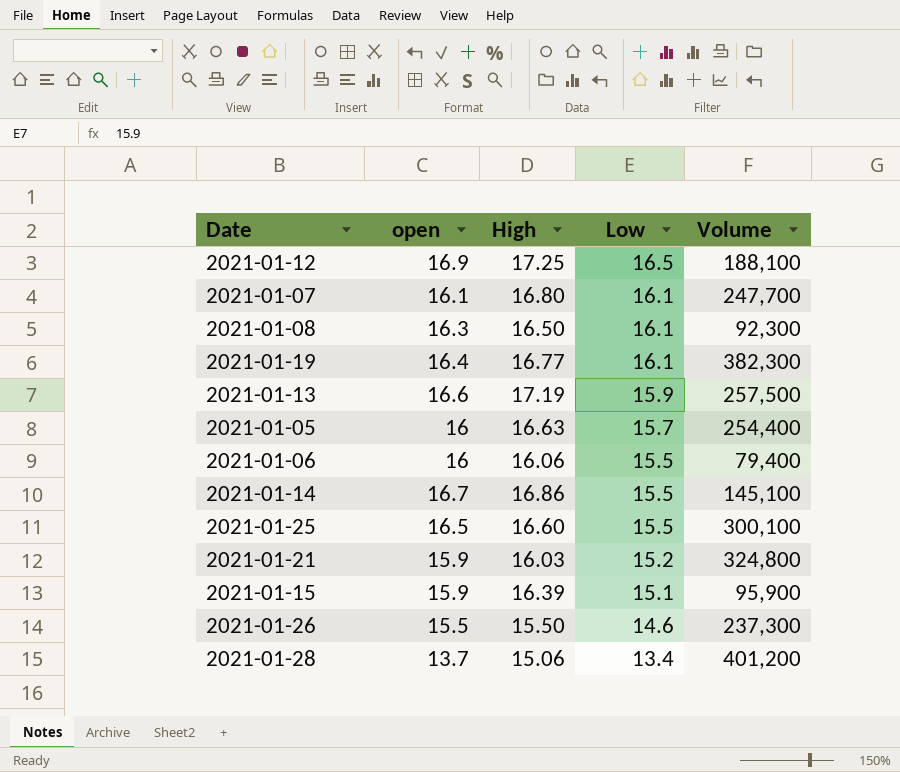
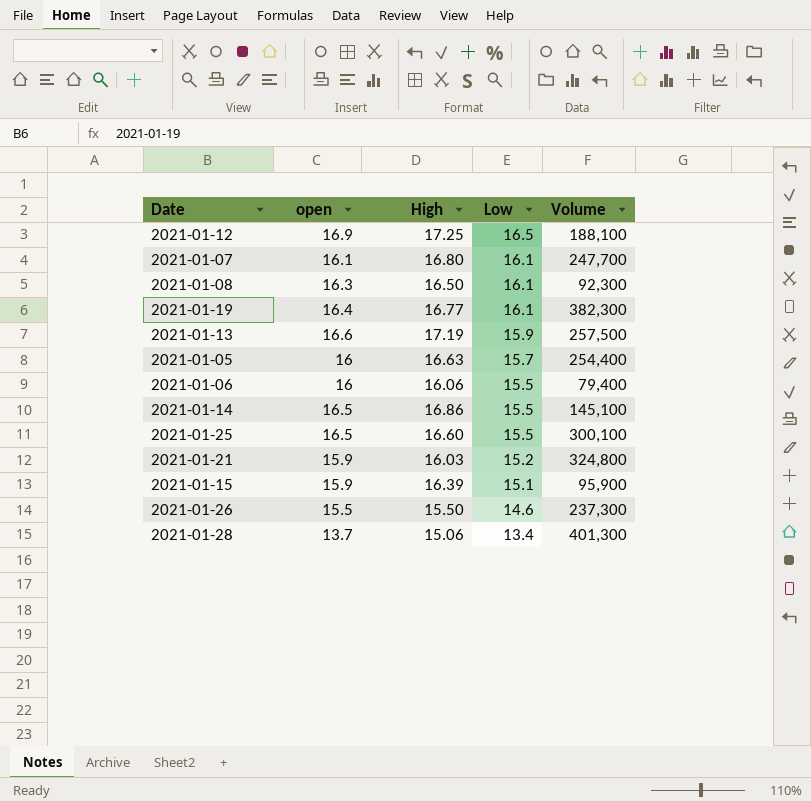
2021-01-14 | open: 16.7 -> 16.5
2021-01-28 | Volume: 401,200 -> 401,300

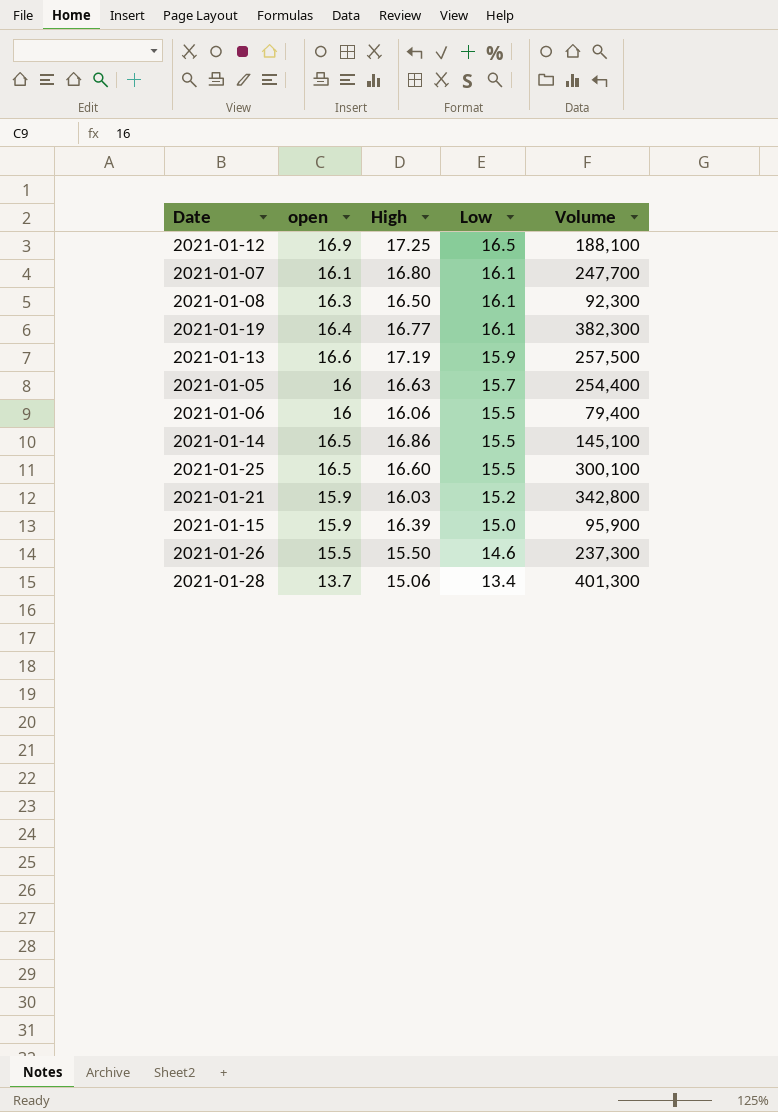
2021-01-21 | Volume: 324,800 -> 342,800
2021-01-15 | Low: 15.1 -> 15.0

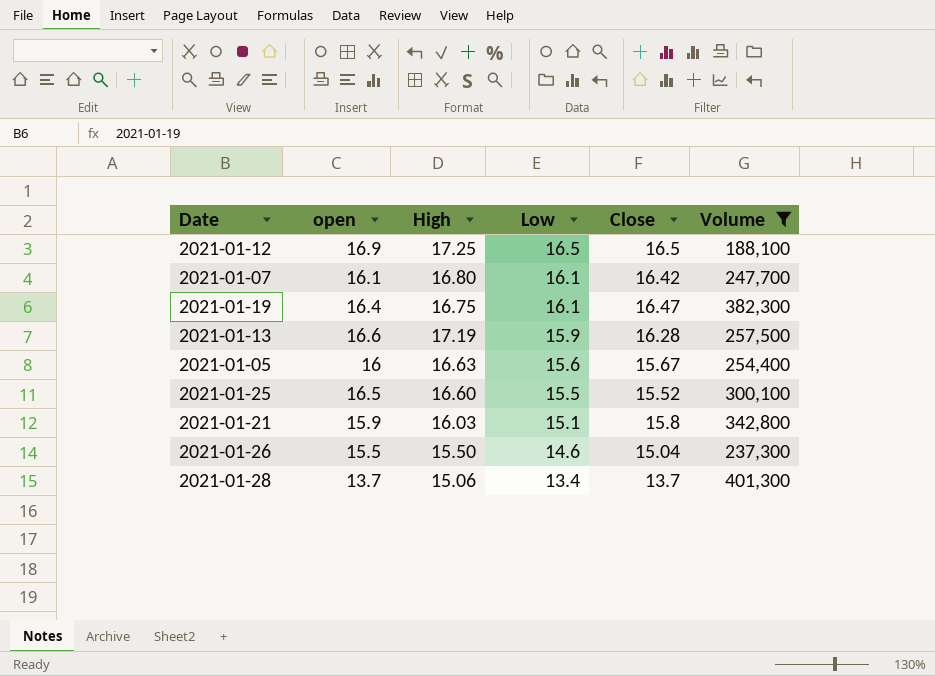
filter: none -> Volume >= 188,100
column Close | position: none -> 5
2021-01-19 | High: 16.77 -> 16.75
2021-01-05 | Low: 15.7 -> 15.6
2021-01-21 | Low: 15.2 -> 15.1

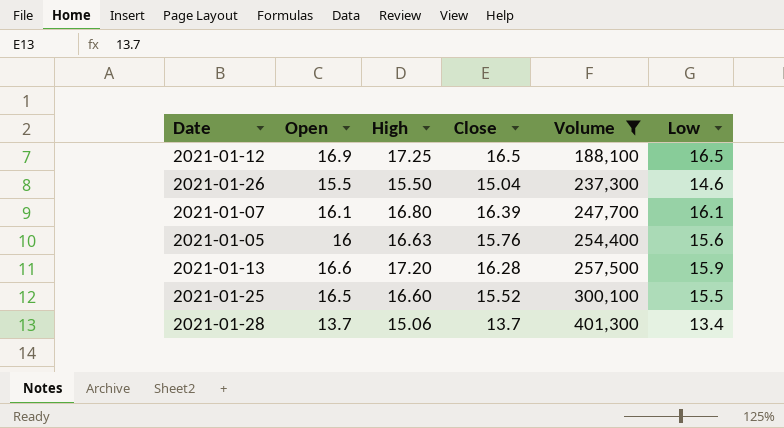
row order: Low descending -> Volume ascending
column name: open -> Open
column Low | position: 4 -> 6
row 2021-01-19: 16.4 | 16.75 | 16.1 | 16.47 | 382,300 -> none
row 2021-01-21: 15.9 | 16.03 | 15.1 | 15.8 | 342,800 -> none
2021-01-07 | Close: 16.42 -> 16.39
2021-01-05 | Close: 15.67 -> 15.76
2021-01-13 | High: 17.19 -> 17.20

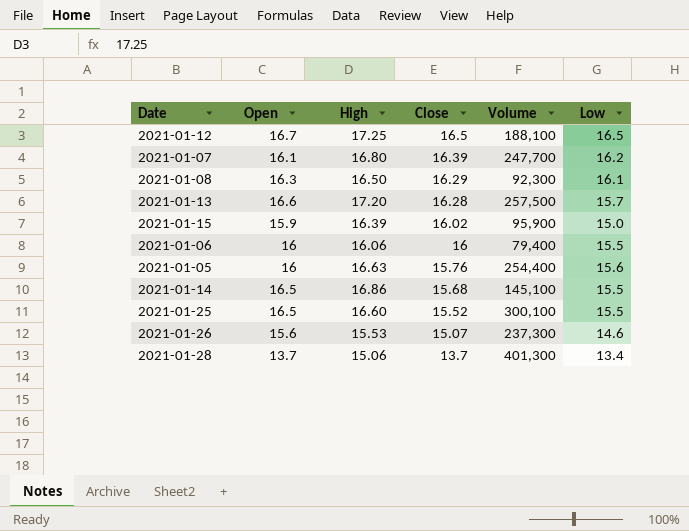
filter: Volume >= 188,100 -> none
row order: Volume ascending -> Close descending
2021-01-12 | Open: 16.9 -> 16.7
2021-01-07 | Low: 16.1 -> 16.2
2021-01-13 | Low: 15.9 -> 15.7
2021-01-26 | Open: 15.5 -> 15.6
2021-01-26 | High: 15.50 -> 15.53
2021-01-26 | Close: 15.04 -> 15.07

